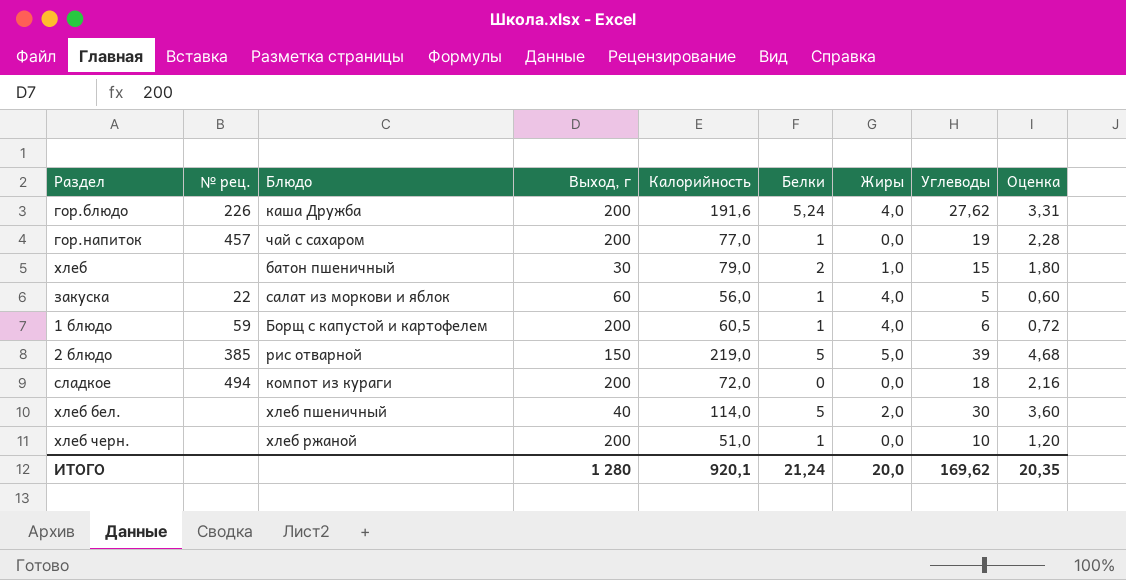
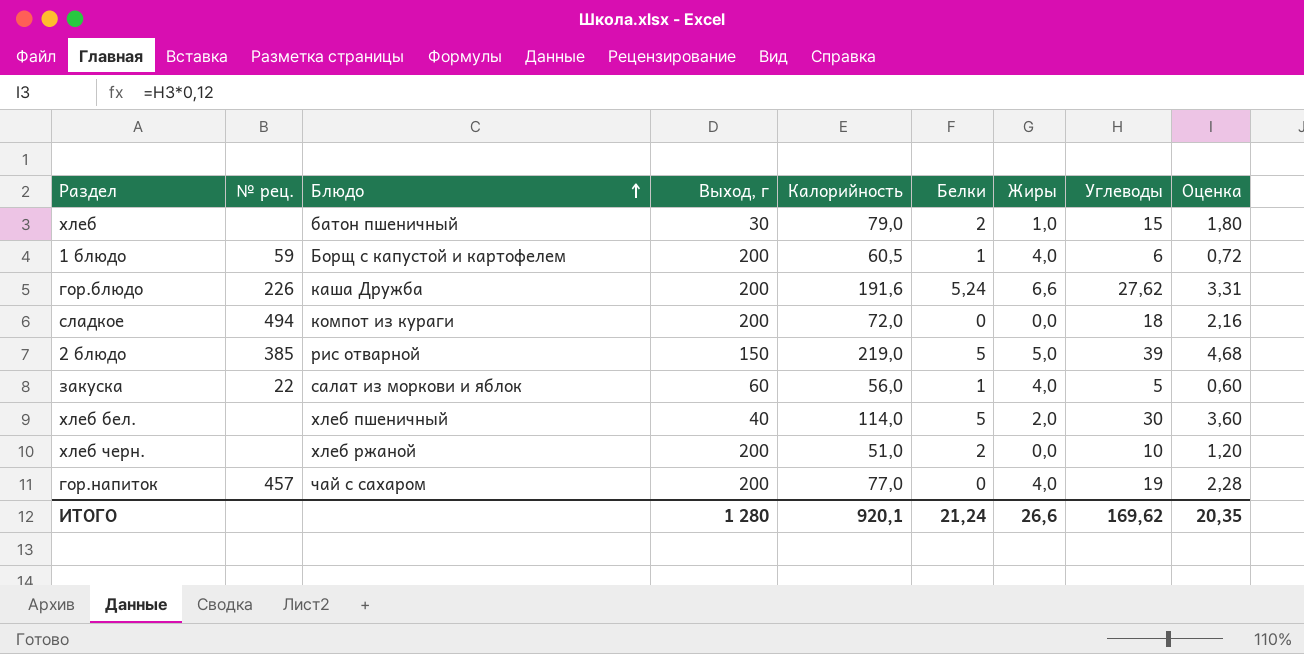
row order: none -> Блюдо ascending
гор.блюдо | Жиры: 4,0 -> 6,6
хлеб черн. | Белки: 1 -> 2
гор.напиток | Белки: 1 -> 0
гор.напиток | Жиры: 0,0 -> 4,0
ИТОГО | Жиры: 20,0 -> 26,6

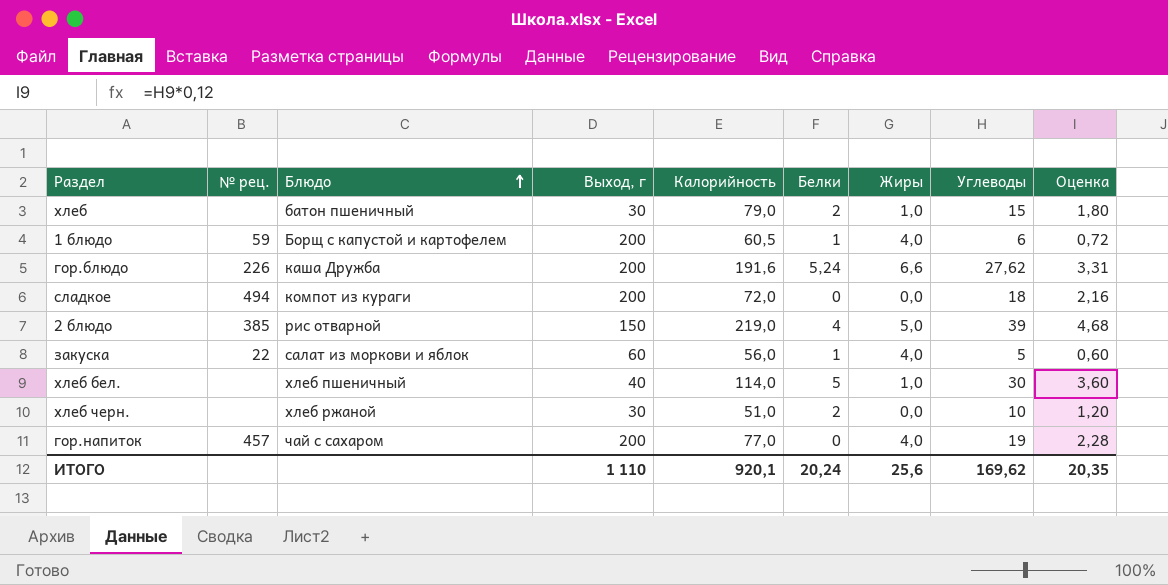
2 блюдо | Белки: 5 -> 4
хлеб бел. | Жиры: 2,0 -> 1,0
хлеб черн. | Выход, г: 200 -> 30
ИТОГО | Выход, г: 1 280 -> 1 110
ИТОГО | Белки: 21,24 -> 20,24
ИТОГО | Жиры: 26,6 -> 25,6

